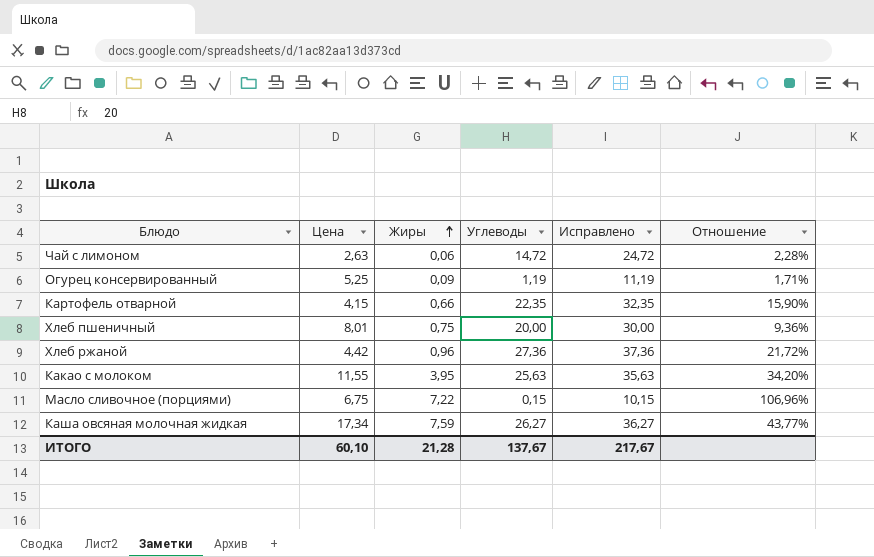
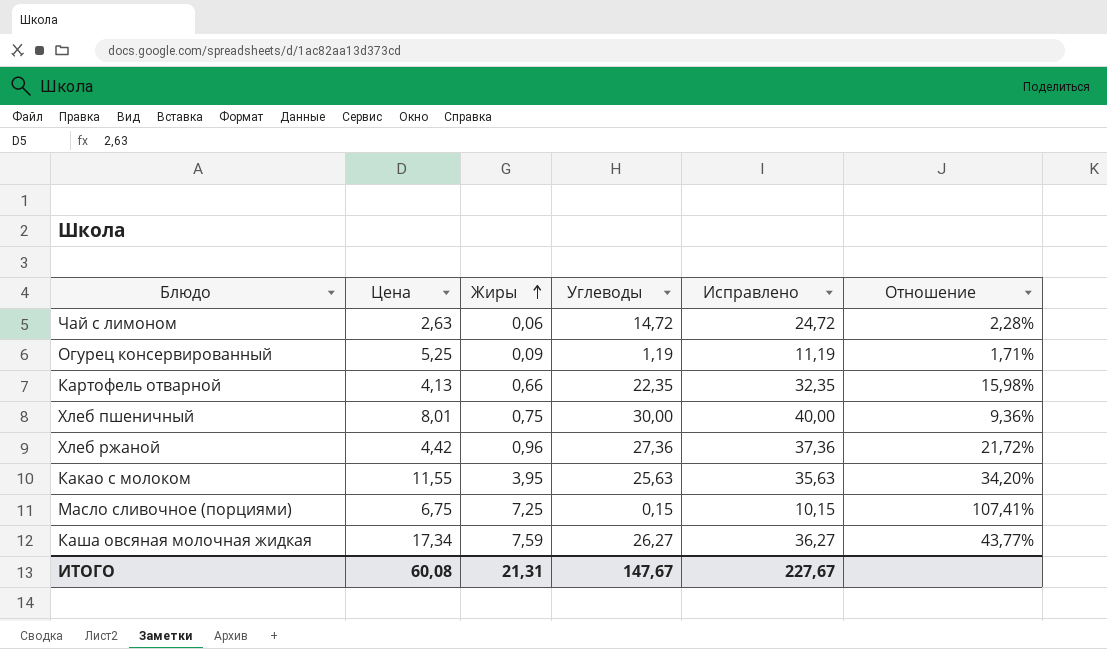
Картофель отварной | Цена: 4,15 -> 4,13
Картофель отварной | Отношение: 15,90% -> 15,98%
Хлеб пшеничный | Углеводы: 20,00 -> 30,00
Хлеб пшеничный | Исправлено: 30,00 -> 40,00
Масло сливочное (порциями) | Жиры: 7,22 -> 7,25
Масло сливочное (порциями) | Отношение: 106,96% -> 107,41%
ИТОГО | Цена: 60,10 -> 60,08
ИТОГО | Жиры: 21,28 -> 21,31
ИТОГО | Углеводы: 137,67 -> 147,67
ИТОГО | Исправлено: 217,67 -> 227,67

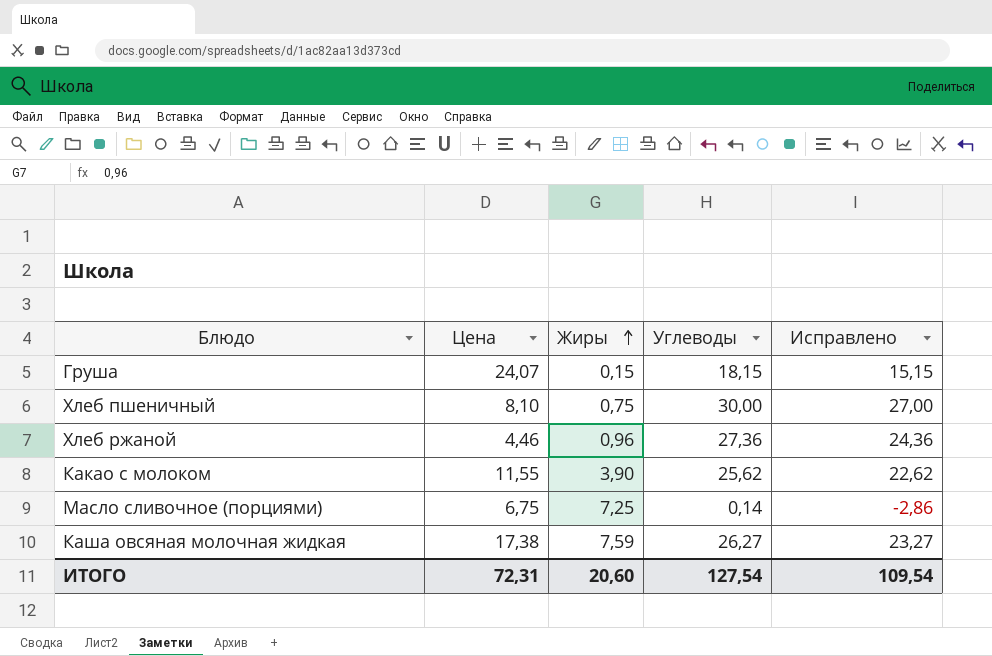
column Отношение | formula: [Жиры] / [Цена] -> none
column Исправлено | formula: [Углеводы] + 10 -> [Углеводы] - 3
row Чай с лимоном: 2,63 | 0,06 | 14,72 | 24,72 | 2,28% -> none
row Огурец консервированный: 5,25 | 0,09 | 1,19 | 11,19 | 1,71% -> none
row Картофель отварной: 4,13 | 0,66 | 22,35 | 32,35 | 15,98% -> none
row Груша: none -> 24,07 | 0,15 | 18,15 | 15,15
Хлеб пшеничный | Цена: 8,01 -> 8,10
Хлеб ржаной | Цена: 4,42 -> 4,46
Какао с молоком | Жиры: 3,95 -> 3,90
Какао с молоком | Углеводы: 25,63 -> 25,62
Масло сливочное (порциями) | Углеводы: 0,15 -> 0,14
Каша овсяная молочная жидкая | Цена: 17,34 -> 17,38
ИТОГО | Цена: 60,08 -> 72,31
ИТОГО | Жиры: 21,31 -> 20,60
ИТОГО | Углеводы: 147,67 -> 127,54
ИТОГО | Исправлено: 227,67 -> 109,54

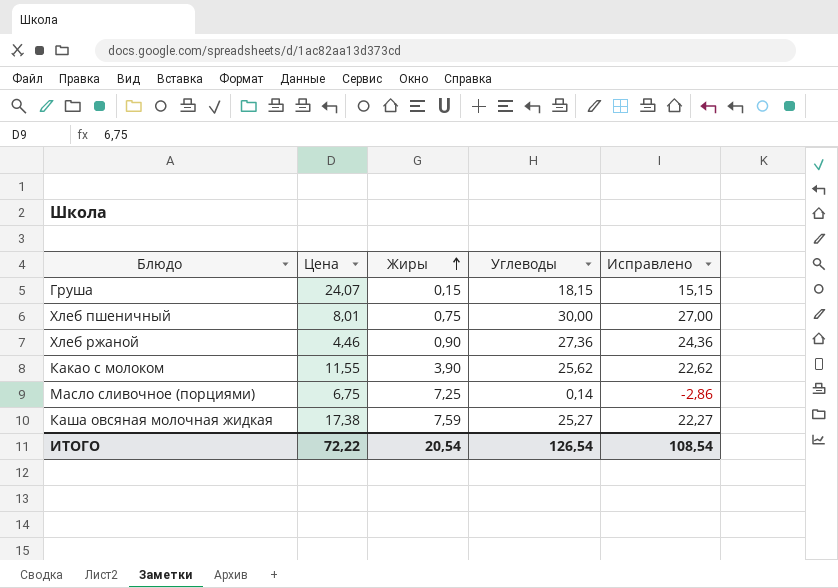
Хлеб пшеничный | Цена: 8,10 -> 8,01
Хлеб ржаной | Жиры: 0,96 -> 0,90
Каша овсяная молочная жидкая | Углеводы: 26,27 -> 25,27
Каша овсяная молочная жидкая | Исправлено: 23,27 -> 22,27
ИТОГО | Цена: 72,31 -> 72,22
ИТОГО | Жиры: 20,60 -> 20,54
ИТОГО | Углеводы: 127,54 -> 126,54
ИТОГО | Исправлено: 109,54 -> 108,54

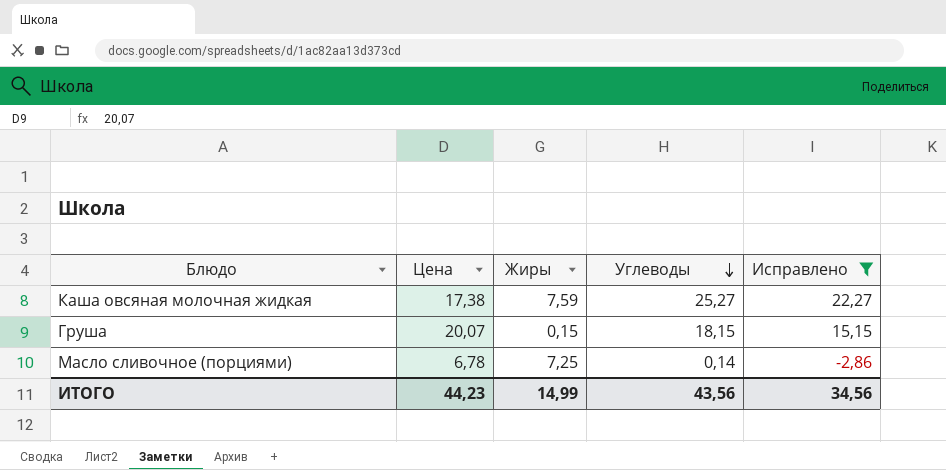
filter: none -> Исправлено <= 22,27
row order: Жиры ascending -> Углеводы descending
Груша | Цена: 24,07 -> 20,07
Масло сливочное (порциями) | Цена: 6,75 -> 6,78
ИТОГО | Цена: 72,22 -> 44,23
ИТОГО | Жиры: 20,54 -> 14,99
ИТОГО | Углеводы: 126,54 -> 43,56
ИТОГО | Исправлено: 108,54 -> 34,56

